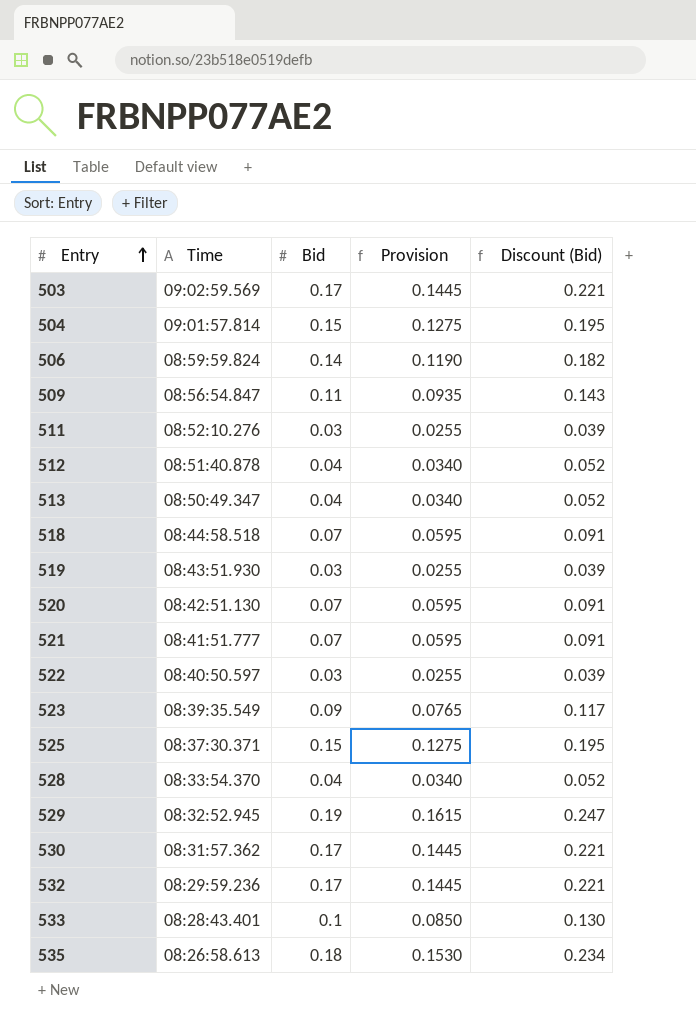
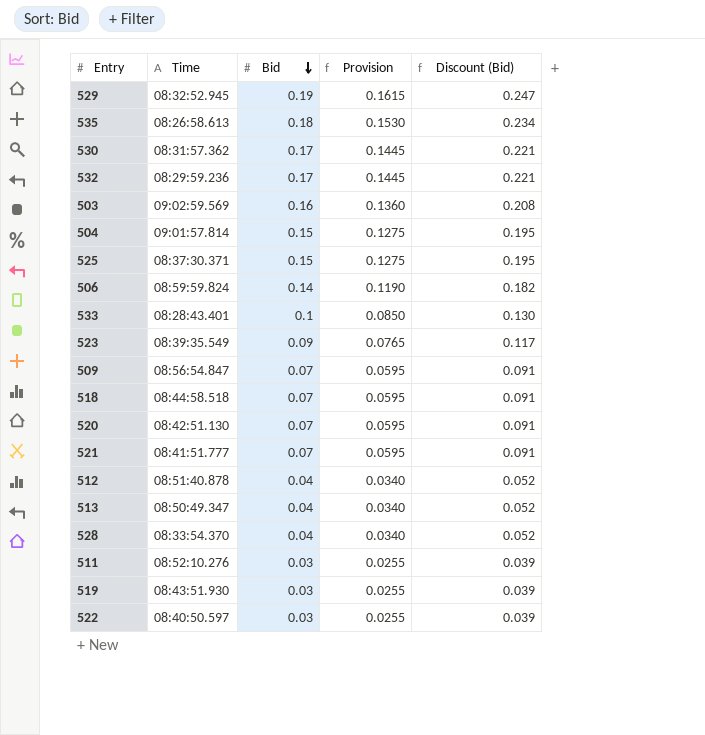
row order: Entry ascending -> Bid descending
503 | Bid: 0.17 -> 0.16
503 | Provision: 0.1445 -> 0.1360
503 | Discount (Bid): 0.221 -> 0.208
509 | Bid: 0.11 -> 0.07
509 | Provision: 0.0935 -> 0.0595
509 | Discount (Bid): 0.143 -> 0.091

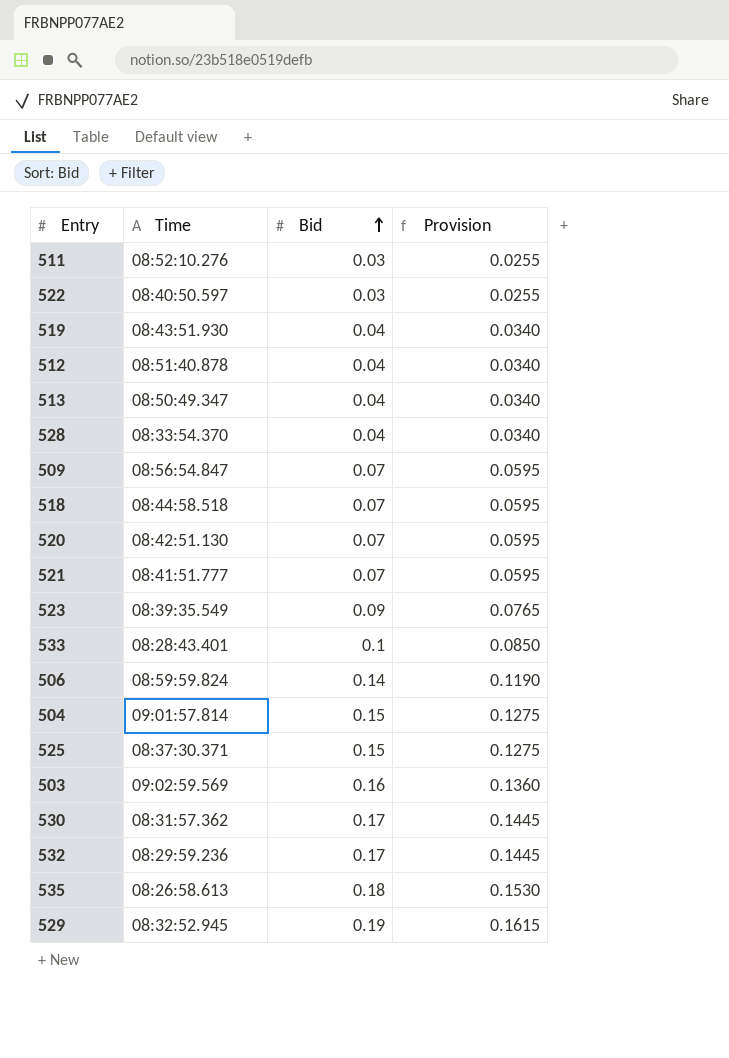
row order: Bid descending -> Bid ascending
column Discount (Bid) | formula: [Bid] * 1.3 -> none
519 | Bid: 0.03 -> 0.04
519 | Provision: 0.0255 -> 0.0340

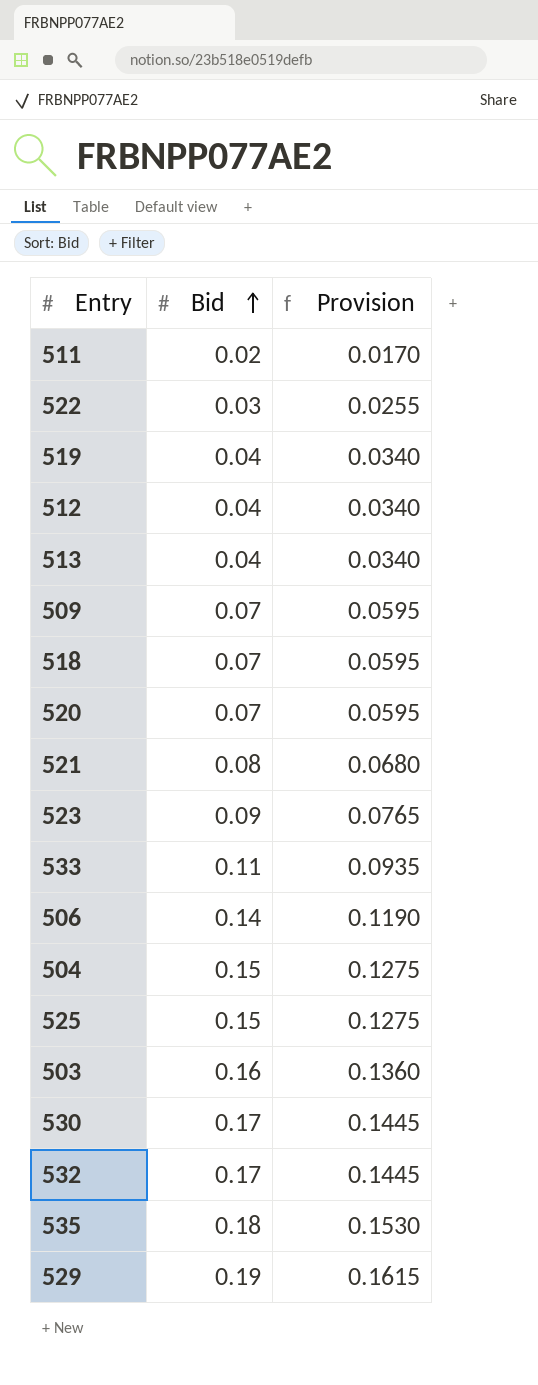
column Time | position: 2 -> none
row 528: 08:33:54.370 | 0.04 | 0.0340 -> none
511 | Bid: 0.03 -> 0.02
511 | Provision: 0.0255 -> 0.0170
521 | Bid: 0.07 -> 0.08
521 | Provision: 0.0595 -> 0.0680
533 | Bid: 0.1 -> 0.11
533 | Provision: 0.0850 -> 0.0935

